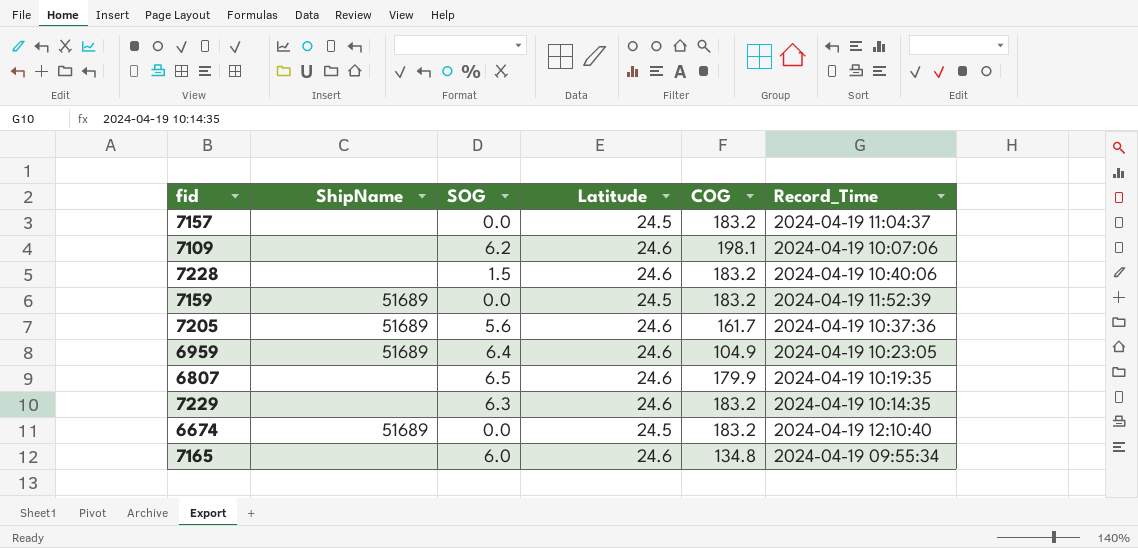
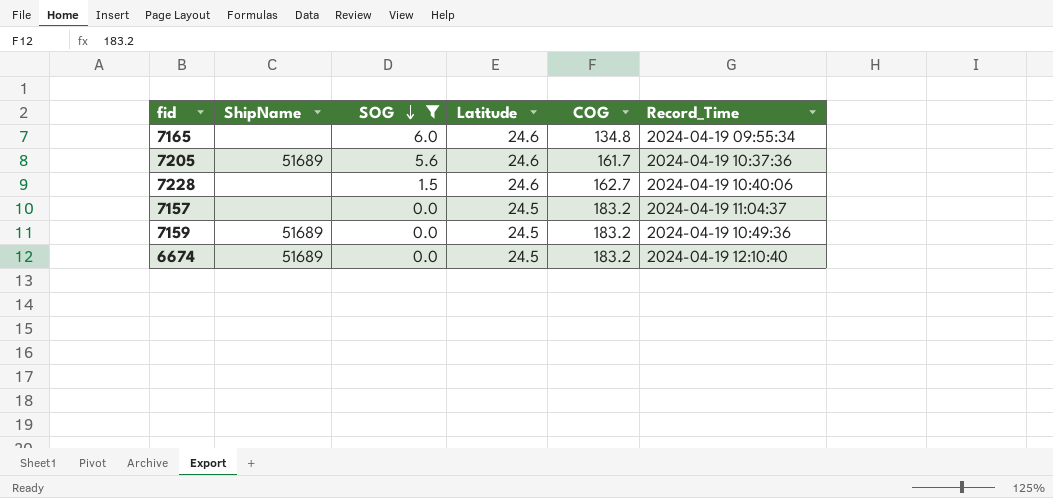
filter: none -> SOG <= 6.0
row order: none -> SOG descending
7228 | COG: 183.2 -> 162.7
7159 | Record_Time: 2024-04-19 11:52:39 -> 2024-04-19 10:49:36

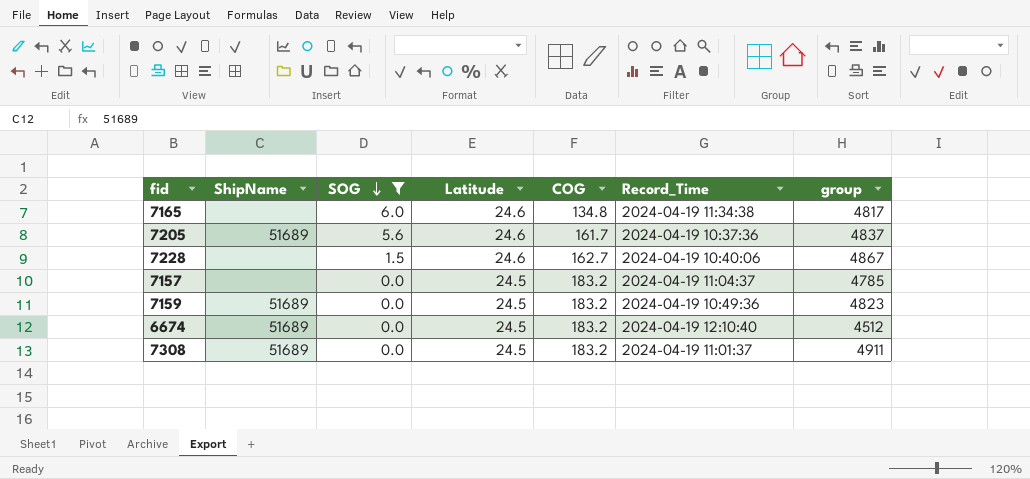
column group | position: none -> 7
7165 | Record_Time: 2024-04-19 09:55:34 -> 2024-04-19 11:34:38
row 7308: none -> 51689 | 0.0 | 24.5 | 183.2 | 2024-04-19 11:01:37 | 4911

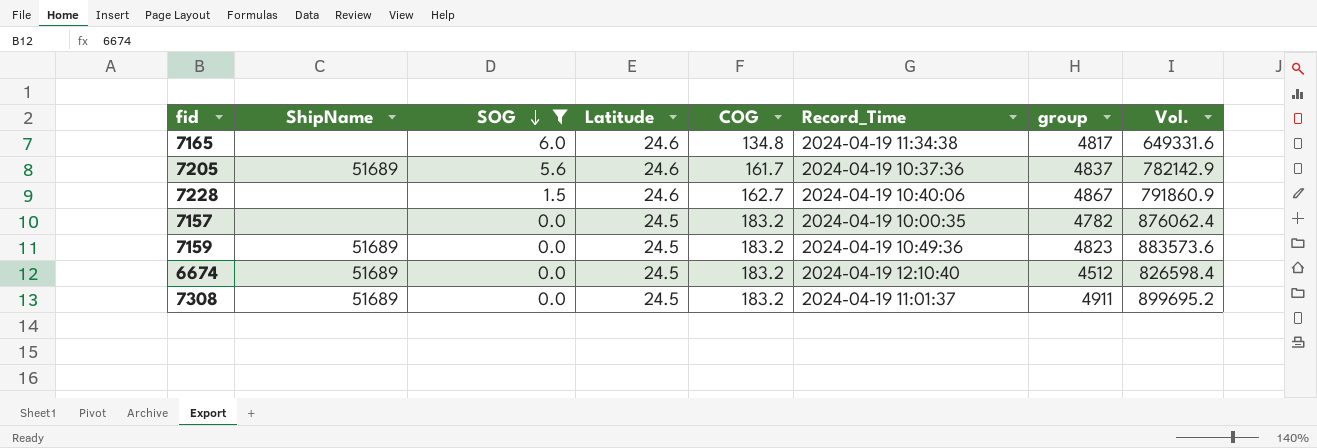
column Vol. | formula: none -> [COG] * [group]
7157 | Record_Time: 2024-04-19 11:04:37 -> 2024-04-19 10:00:35
7157 | group: 4785 -> 4782

